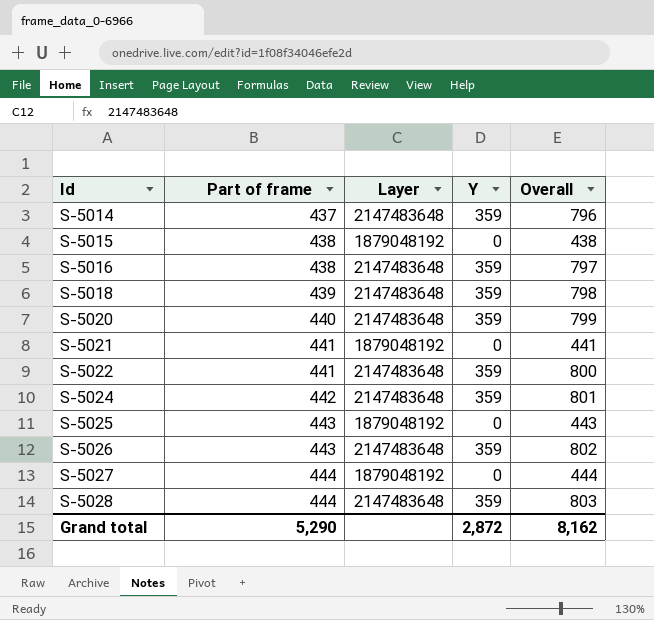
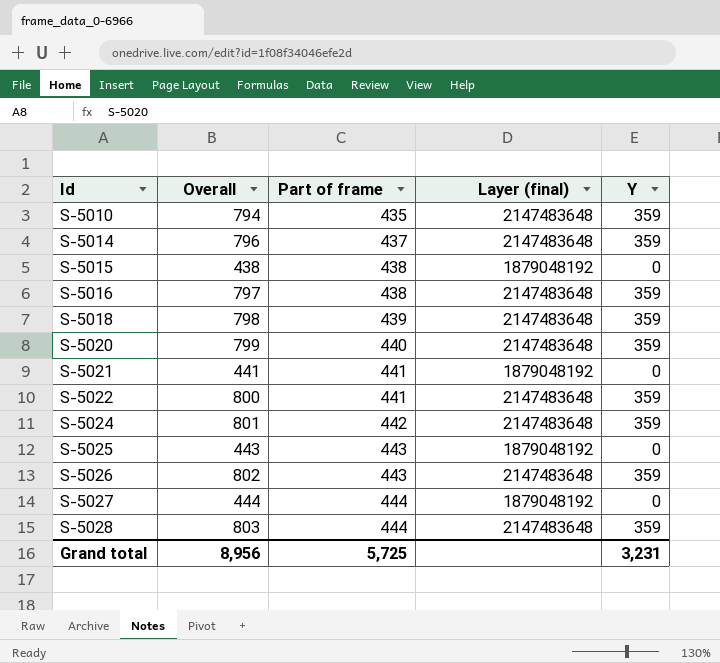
column Overall | position: 5 -> 2
column name: Layer -> Layer (final)
row S-5010: none -> 794 | 435 | 2147483648 | 359
Grand total | Overall: 8,162 -> 8,956
Grand total | Part of frame: 5,290 -> 5,725
Grand total | Y: 2,872 -> 3,231

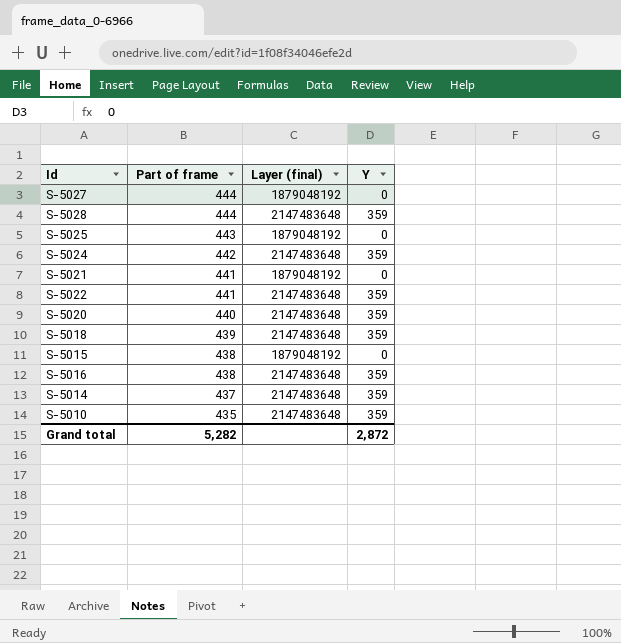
row order: Id ascending -> Part of frame descending
column Overall | formula: [Part of frame] + [Y] -> none
row S-5026: 802 | 443 | 2147483648 | 359 -> none
Grand total | Part of frame: 5,725 -> 5,282
Grand total | Y: 3,231 -> 2,872

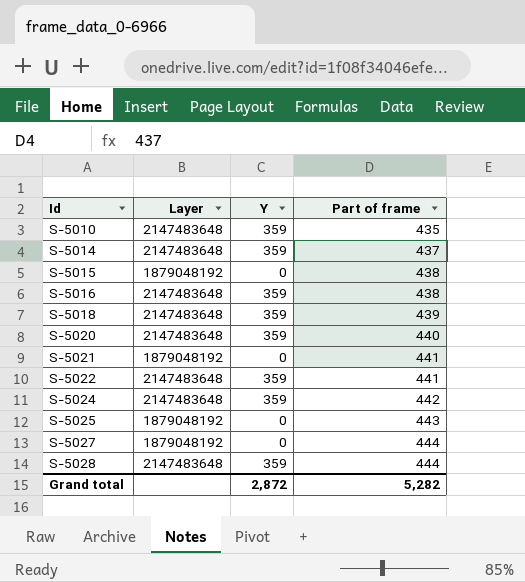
row order: Part of frame descending -> Id ascending
column name: Layer (final) -> Layer
column Part of frame | position: 2 -> 4

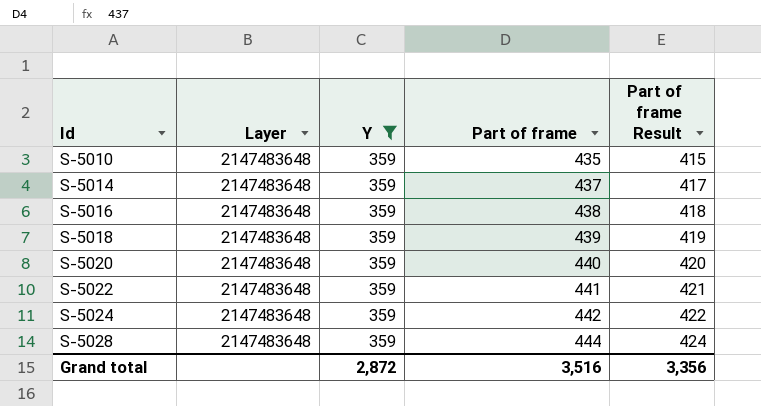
filter: none -> Y = 359
column Part of frame Result | formula: none -> [Part of frame] - 20
Grand total | Part of frame: 5,282 -> 3,516

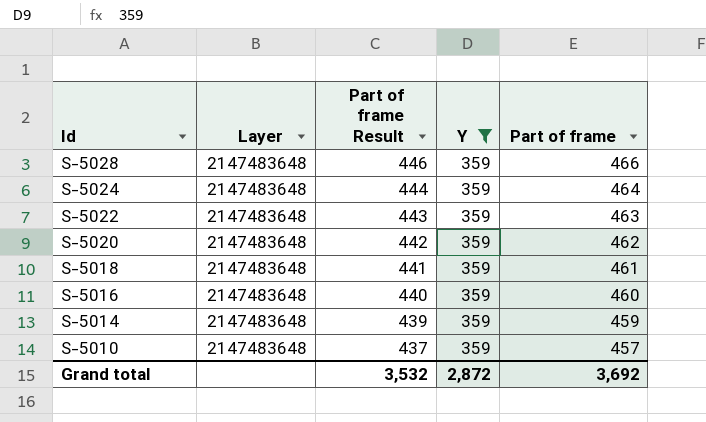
row order: Id ascending -> Id descending
column Part of frame Result | position: 5 -> 3
S-5028 | Part of frame Result: 424 -> 446
S-5028 | Part of frame: 444 -> 466
S-5024 | Part of frame Result: 422 -> 444
S-5024 | Part of frame: 442 -> 464
S-5022 | Part of frame Result: 421 -> 443
S-5022 | Part of frame: 441 -> 463
S-5020 | Part of frame Result: 420 -> 442
S-5020 | Part of frame: 440 -> 462
S-5018 | Part of frame Result: 419 -> 441
S-5018 | Part of frame: 439 -> 461
S-5016 | Part of frame Result: 418 -> 440
S-5016 | Part of frame: 438 -> 460
S-5014 | Part of frame Result: 417 -> 439
S-5014 | Part of frame: 437 -> 459
S-5010 | Part of frame Result: 415 -> 437
S-5010 | Part of frame: 435 -> 457
Grand total | Part of frame Result: 3,356 -> 3,532
Grand total | Part of frame: 3,516 -> 3,692

